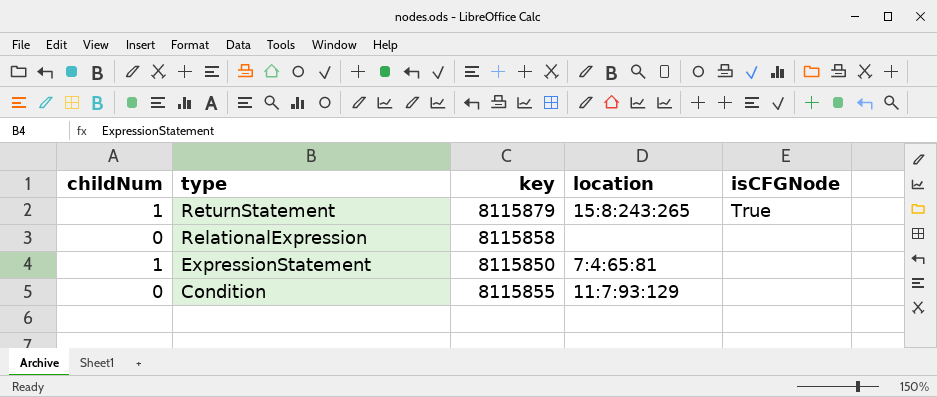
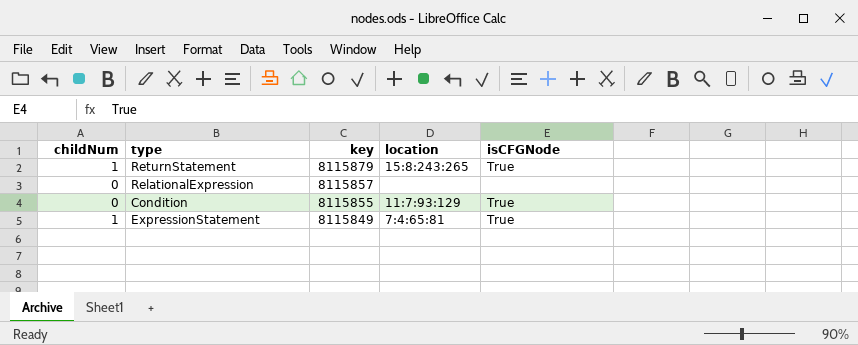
row order: type descending -> key descending
RelationalExpression | key: 8115858 -> 8115857
Condition | isCFGNode: none -> True
ExpressionStatement | key: 8115850 -> 8115849
ExpressionStatement | isCFGNode: none -> True

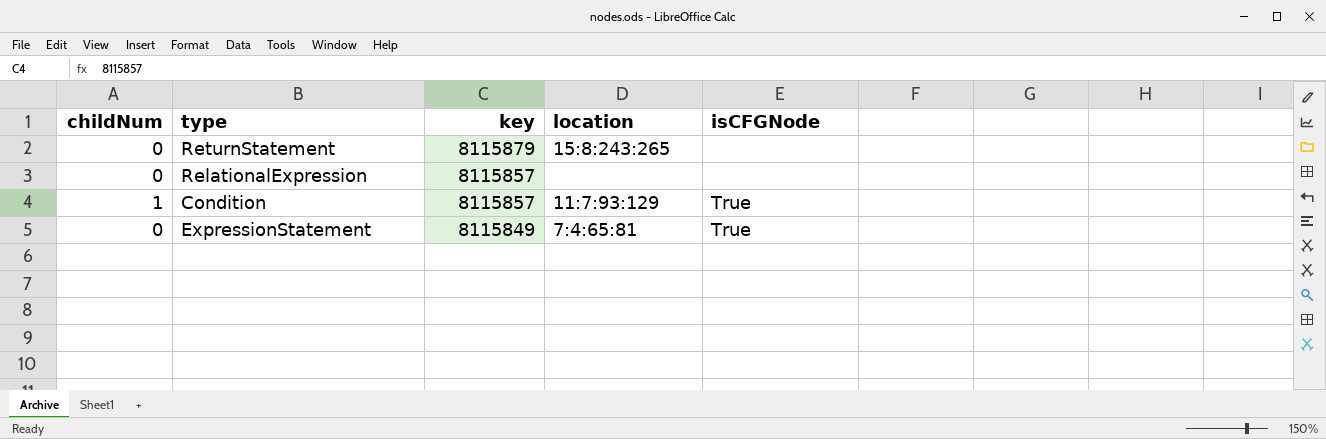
ReturnStatement | childNum: 1 -> 0
ReturnStatement | isCFGNode: True -> none
Condition | childNum: 0 -> 1
Condition | key: 8115855 -> 8115857
ExpressionStatement | childNum: 1 -> 0

